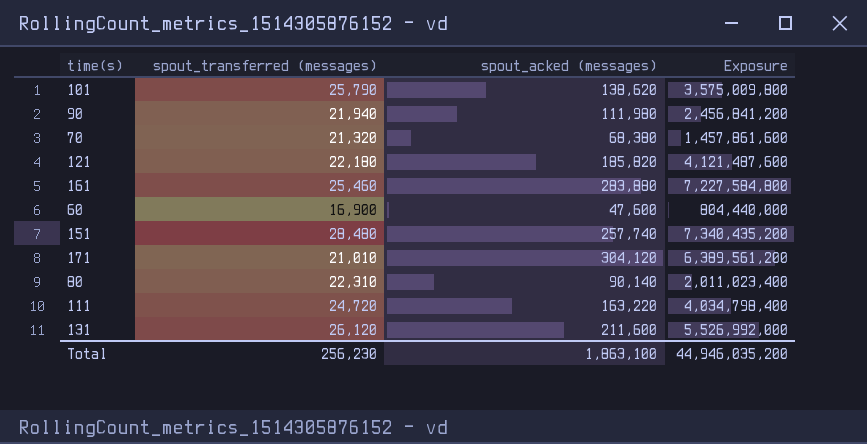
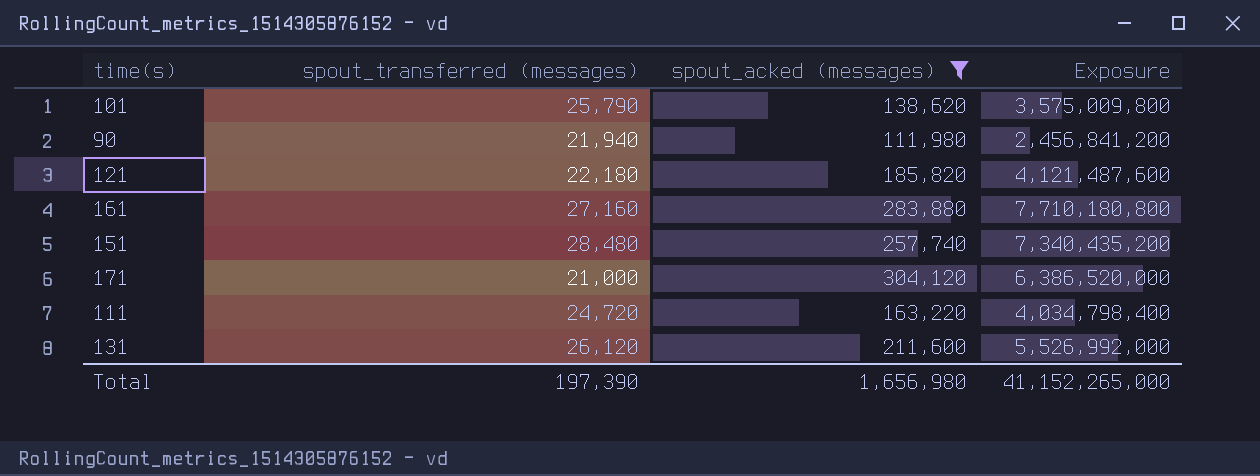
filter: none -> spout_acked (messages) >= 111,980
161 | spout_transferred (messages): 25,460 -> 27,160
161 | Exposure: 7,227,584,800 -> 7,710,180,800
171 | spout_transferred (messages): 21,010 -> 21,000
171 | Exposure: 6,389,561,200 -> 6,386,520,000
Total | spout_transferred (messages): 256,230 -> 197,390
Total | spout_acked (messages): 1,863,100 -> 1,656,980
Total | Exposure: 44,946,035,200 -> 41,152,265,000

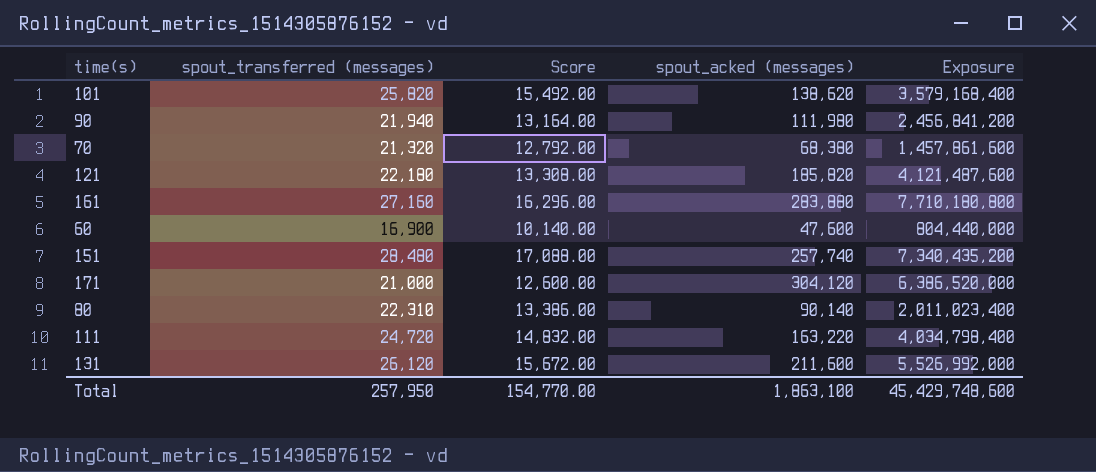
filter: spout_acked (messages) >= 111,980 -> none
column Score | formula: none -> [spout_transferred (messages)] * 0.6
101 | spout_transferred (messages): 25,790 -> 25,820
101 | Exposure: 3,575,009,800 -> 3,579,168,400
Total | spout_transferred (messages): 197,390 -> 257,950
Total | spout_acked (messages): 1,656,980 -> 1,863,100
Total | Exposure: 41,152,265,000 -> 45,429,748,600

